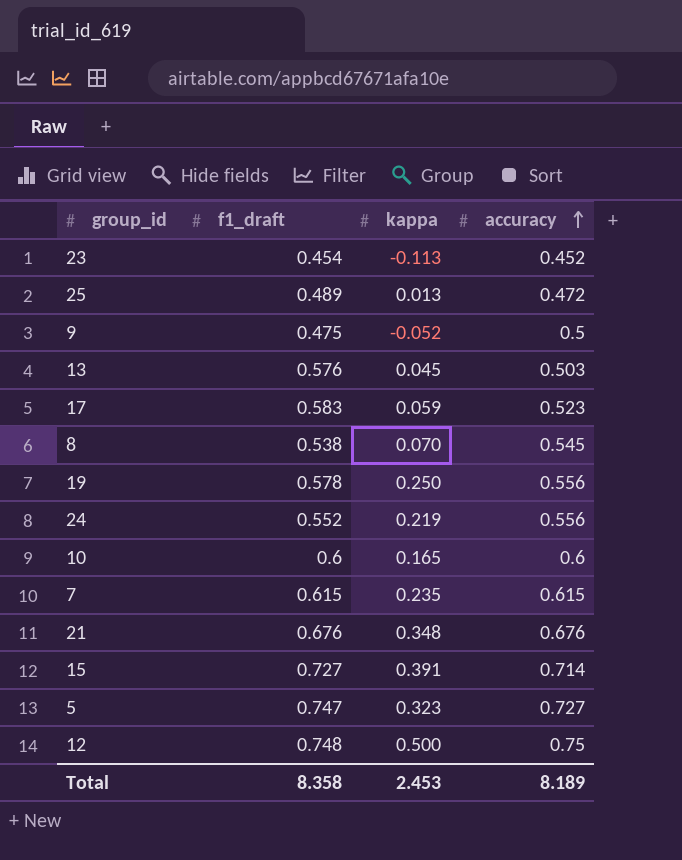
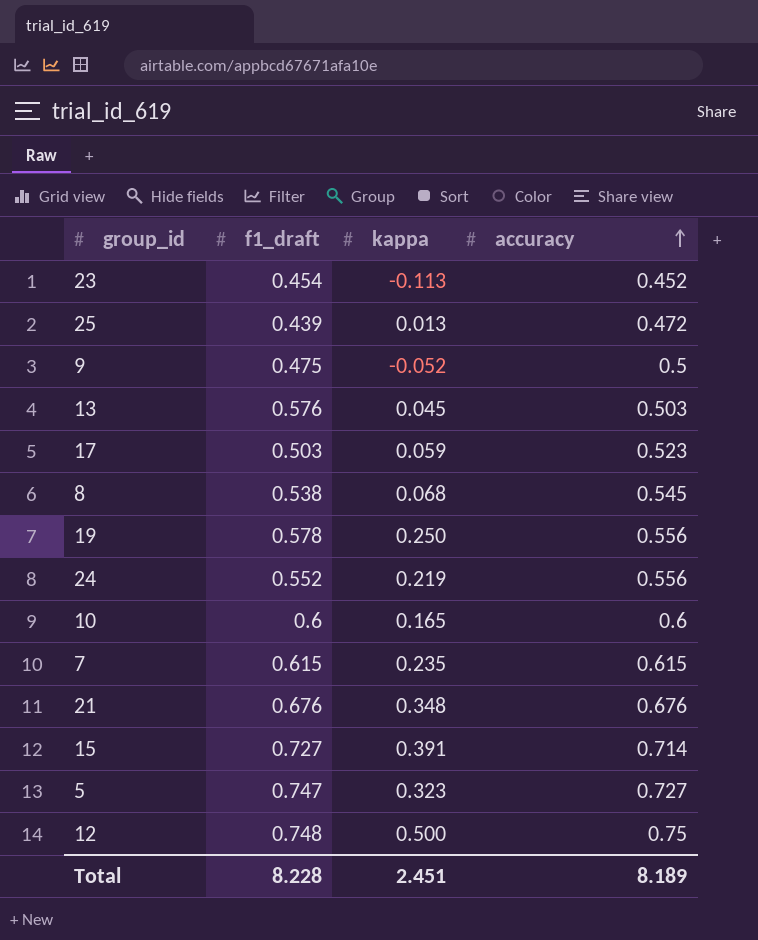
25 | f1_draft: 0.489 -> 0.439
17 | f1_draft: 0.583 -> 0.503
8 | kappa: 0.070 -> 0.068
Total | f1_draft: 8.358 -> 8.228
Total | kappa: 2.453 -> 2.451

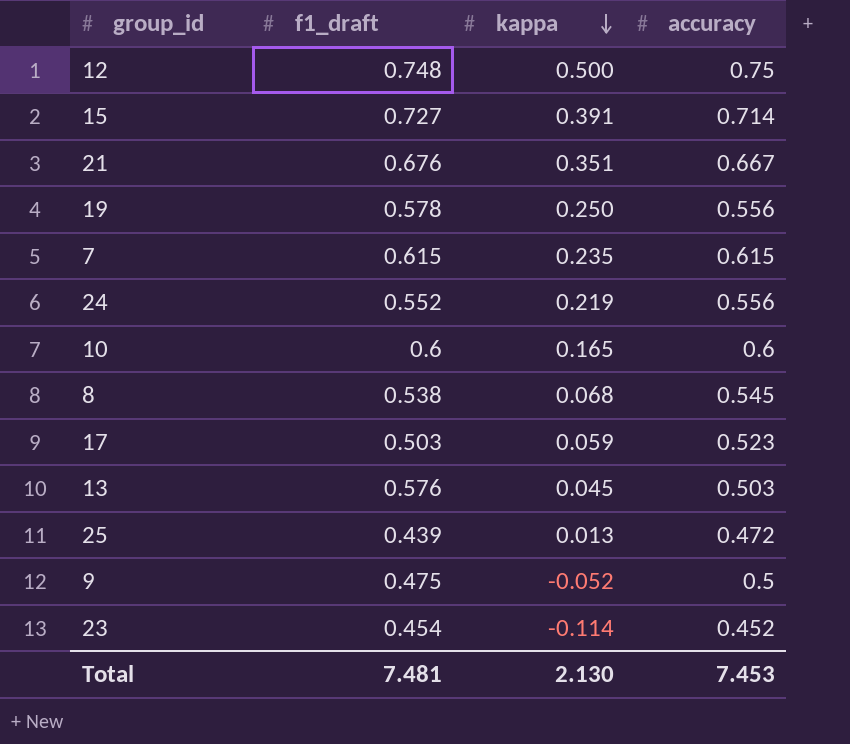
row order: accuracy ascending -> kappa descending
row 5: 0.747 | 0.323 | 0.727 -> none
21 | kappa: 0.348 -> 0.351
21 | accuracy: 0.676 -> 0.667
23 | kappa: -0.113 -> -0.114
Total | f1_draft: 8.228 -> 7.481
Total | kappa: 2.451 -> 2.130
Total | accuracy: 8.189 -> 7.453

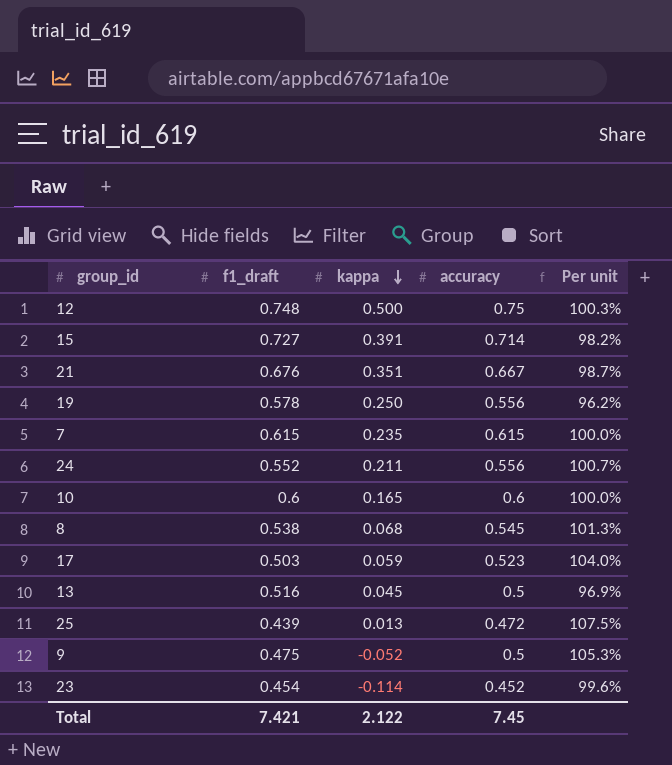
column Per unit | formula: none -> [accuracy] / [f1_draft]
24 | kappa: 0.219 -> 0.211
13 | f1_draft: 0.576 -> 0.516
13 | accuracy: 0.503 -> 0.5
Total | f1_draft: 7.481 -> 7.421
Total | kappa: 2.130 -> 2.122
Total | accuracy: 7.453 -> 7.45

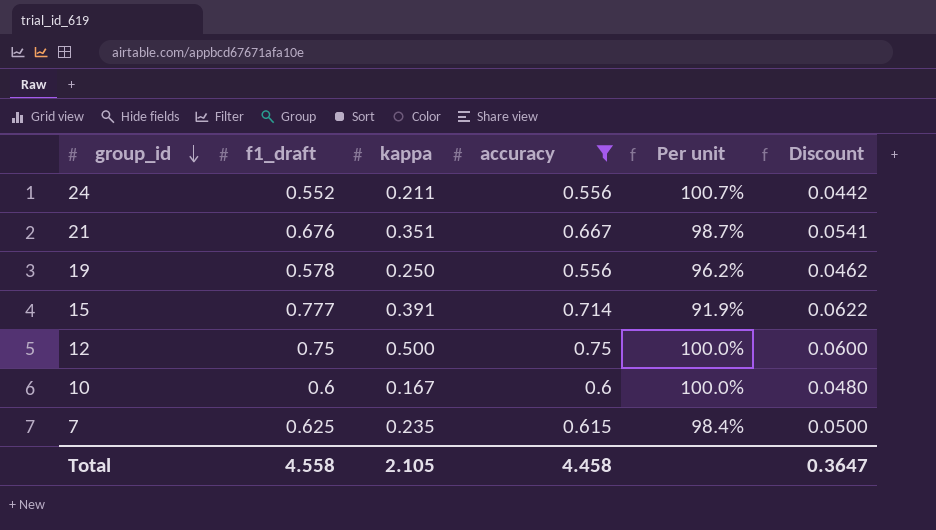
filter: none -> accuracy >= 0.556
row order: kappa descending -> group_id descending
column Discount | formula: none -> [f1_draft] * 0.08
15 | f1_draft: 0.727 -> 0.777
15 | Per unit: 98.2% -> 91.9%
12 | f1_draft: 0.748 -> 0.75
12 | Per unit: 100.3% -> 100.0%
10 | kappa: 0.165 -> 0.167
7 | f1_draft: 0.615 -> 0.625
7 | Per unit: 100.0% -> 98.4%
Total | f1_draft: 7.421 -> 4.558
Total | kappa: 2.122 -> 2.105
Total | accuracy: 7.45 -> 4.458

